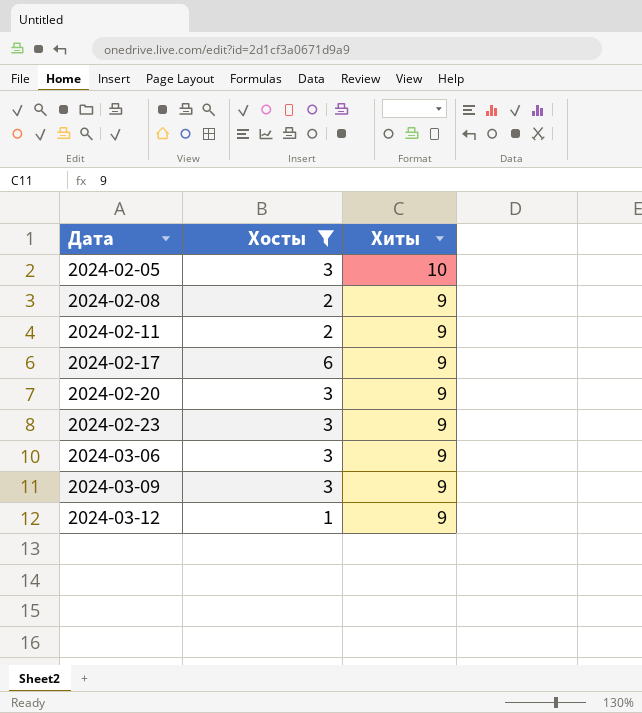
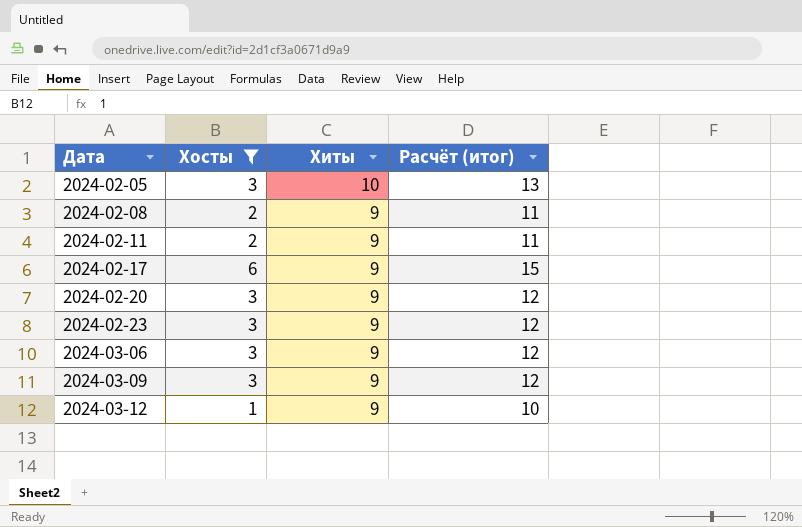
column Расчёт (итог) | formula: none -> [Хосты] + [Хиты]

